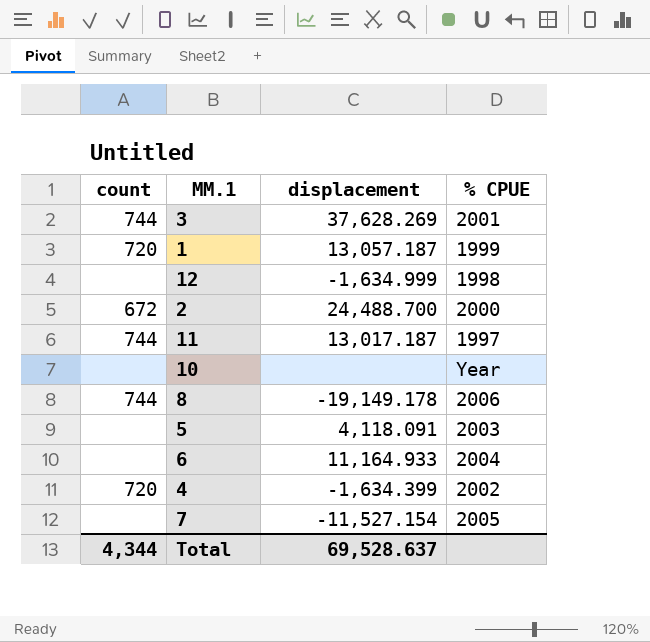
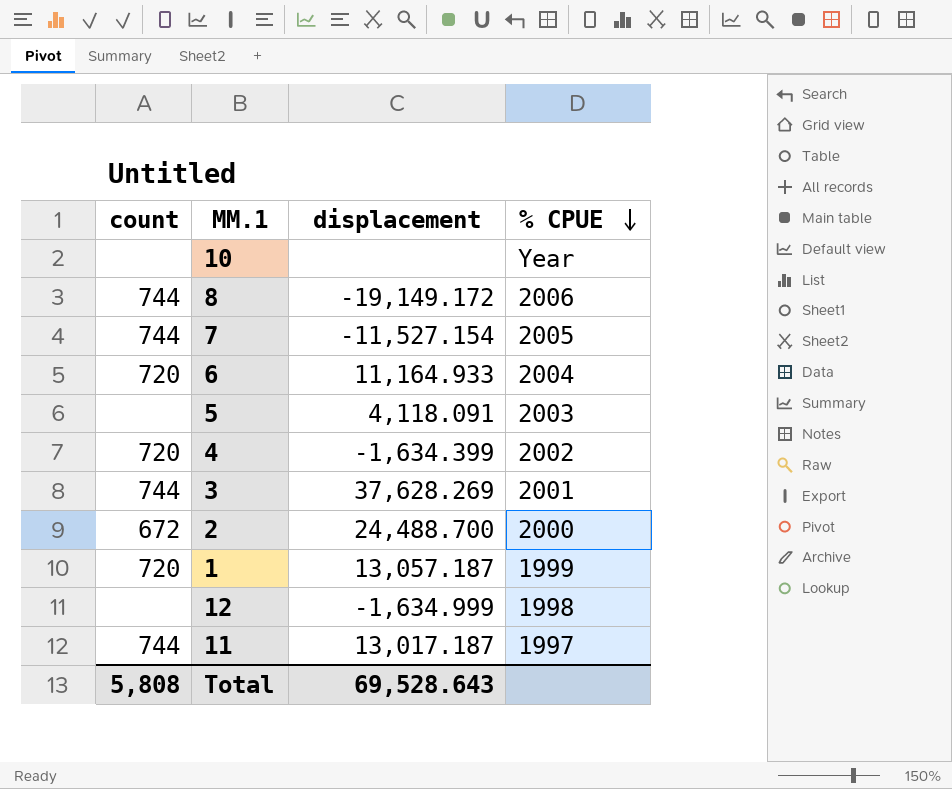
row order: none -> % CPUE descending
8 | displacement: -19,149.178 -> -19,149.172
7 | count: none -> 744
6 | count: none -> 720
Total | count: 4,344 -> 5,808
Total | displacement: 69,528.637 -> 69,528.643

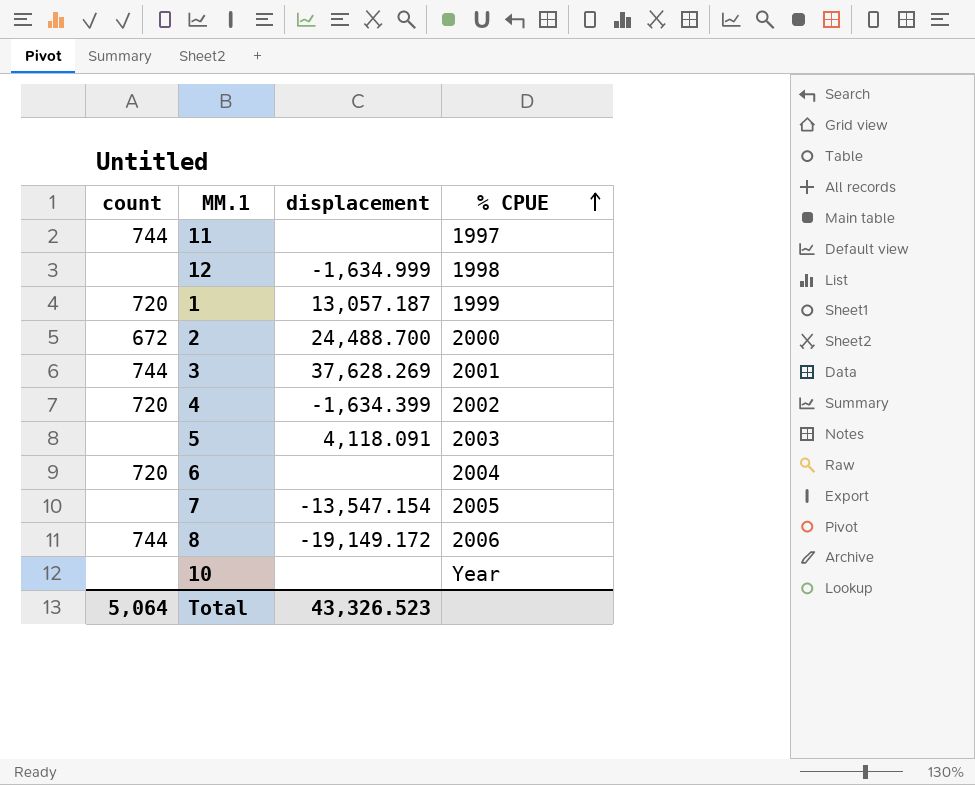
row order: % CPUE descending -> % CPUE ascending
11 | displacement: 13,017.187 -> none
6 | displacement: 11,164.933 -> none
7 | count: 744 -> none
7 | displacement: -11,527.154 -> -13,547.154
Total | count: 5,808 -> 5,064
Total | displacement: 69,528.643 -> 43,326.523

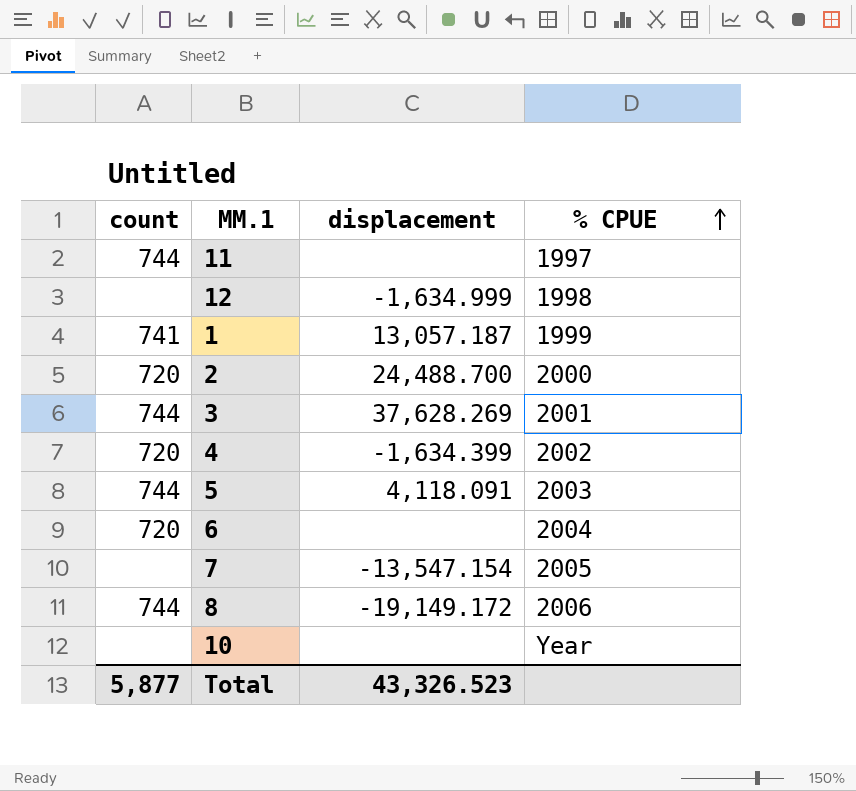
1 | count: 720 -> 741
2 | count: 672 -> 720
5 | count: none -> 744
Total | count: 5,064 -> 5,877

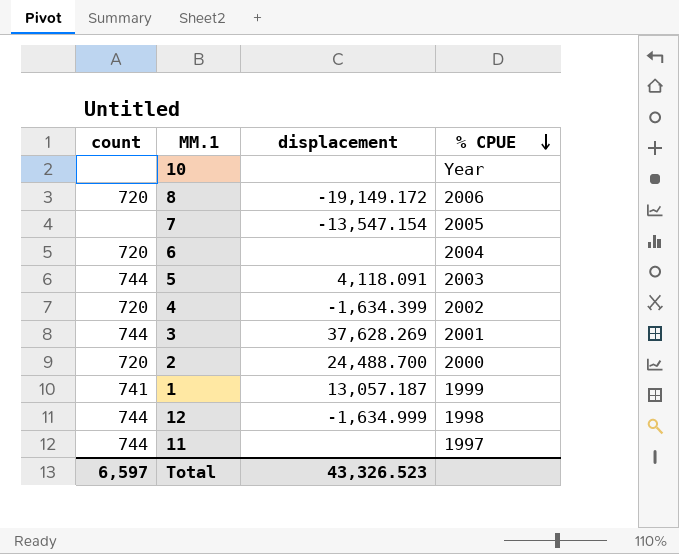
row order: % CPUE ascending -> % CPUE descending
8 | count: 744 -> 720
12 | count: none -> 744
Total | count: 5,877 -> 6,597

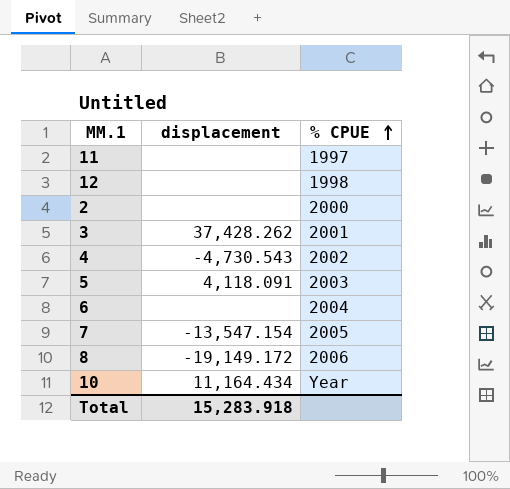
row order: % CPUE descending -> % CPUE ascending
column count | position: 1 -> none
row 1: 741 | 13,057.187 | 1999 -> none
12 | displacement: -1,634.999 -> none
2 | displacement: 24,488.700 -> none
3 | displacement: 37,628.269 -> 37,428.262
4 | displacement: -1,634.399 -> -4,730.543
10 | displacement: none -> 11,164.434
Total | displacement: 43,326.523 -> 15,283.918

